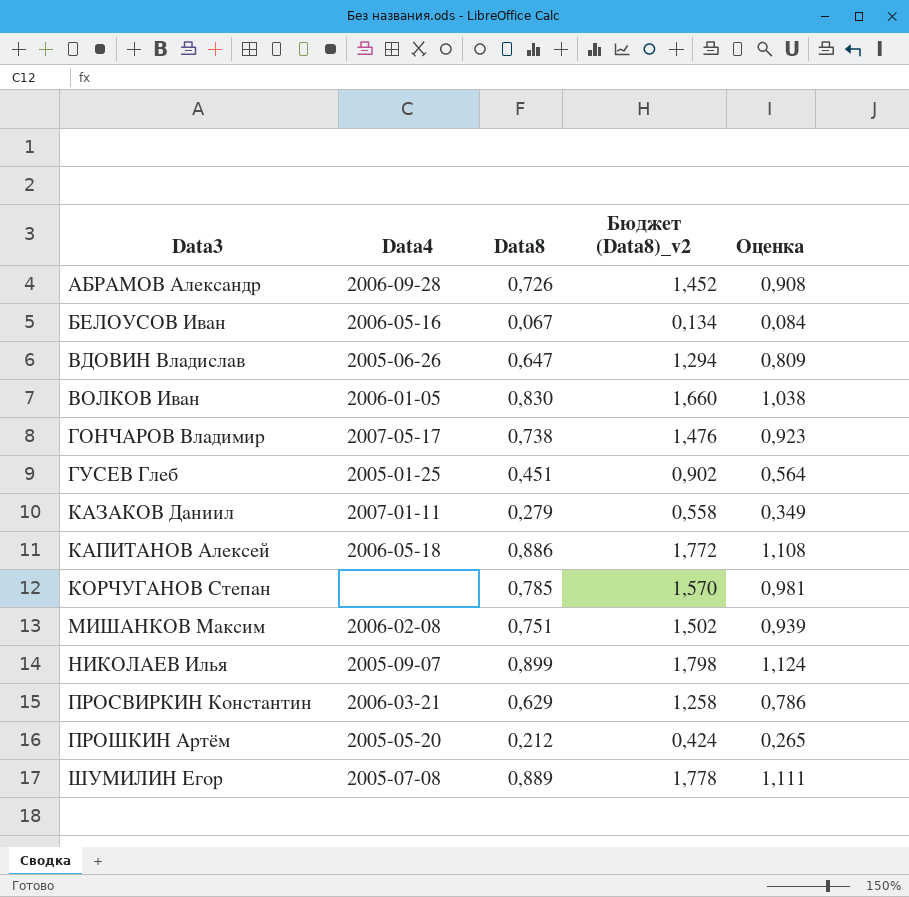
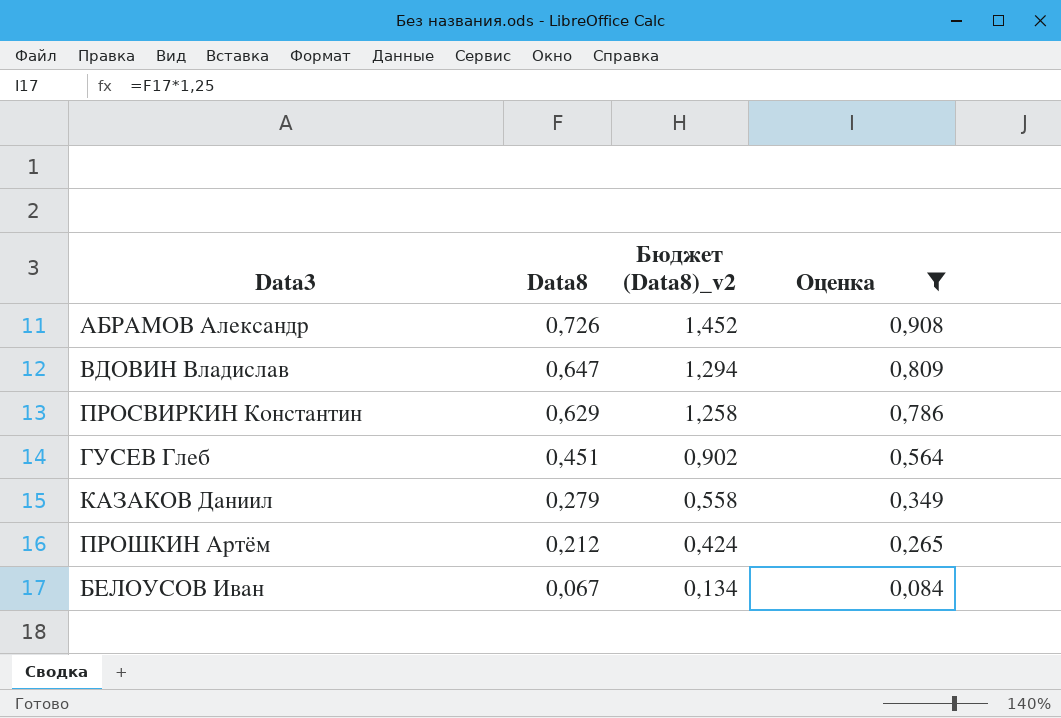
filter: none -> Оценка <= 0,908
row order: Data3 ascending -> Data8 descending
column Data4 | position: 2 -> none

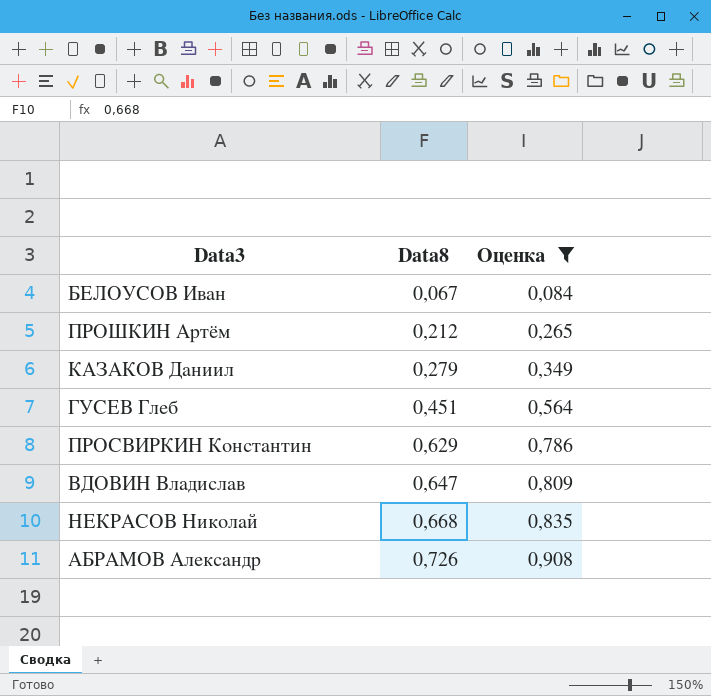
row order: Data8 descending -> Data8 ascending
column Бюджет (Data8)_v2 | formula: [Data8] * 2 -> none
row НЕКРАСОВ Николай: none -> 0,668 | 0,835

